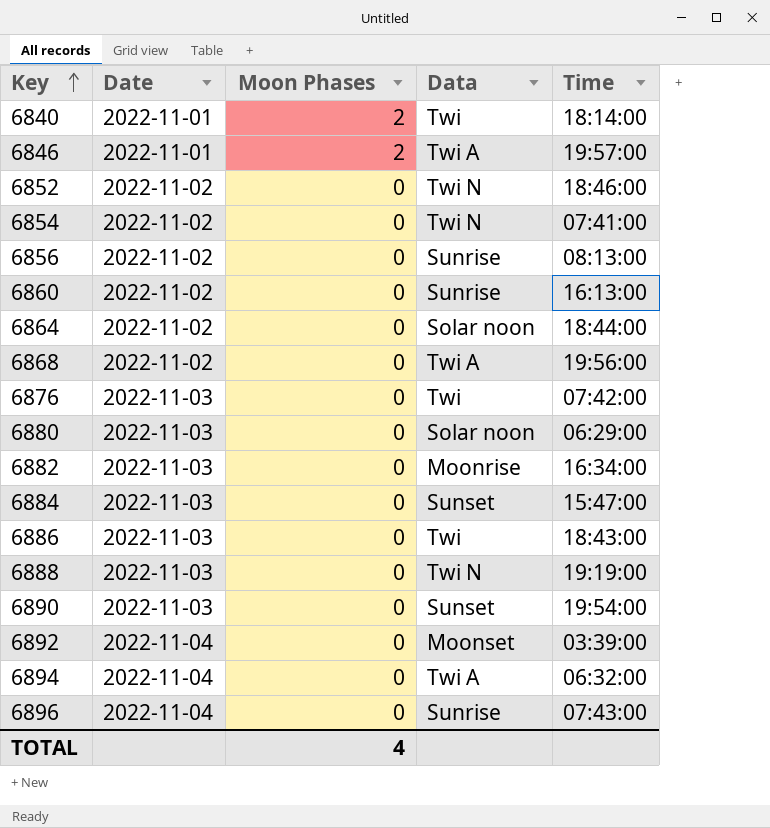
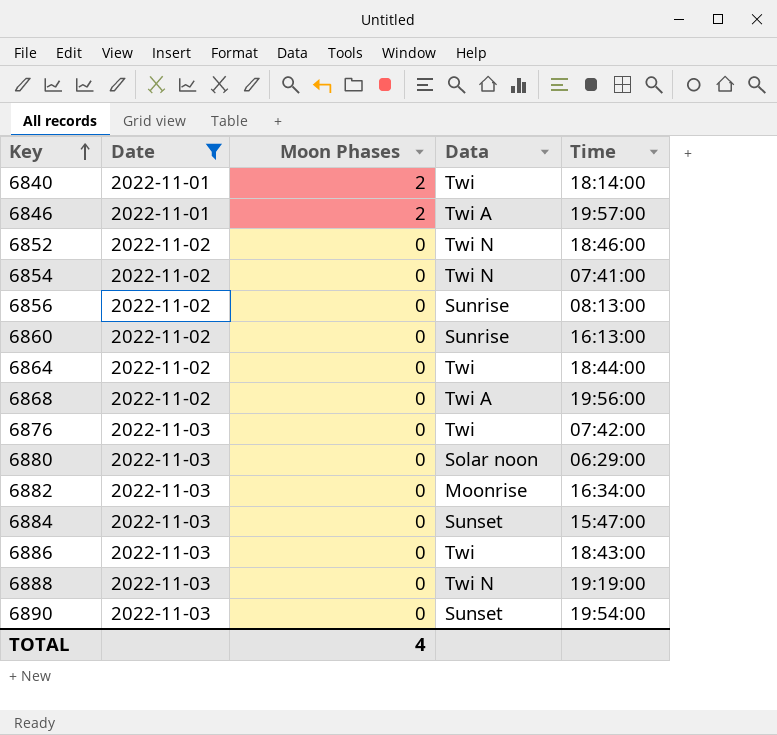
filter: none -> Date != 2022-11-04
6864 | Data: Solar noon -> Twi

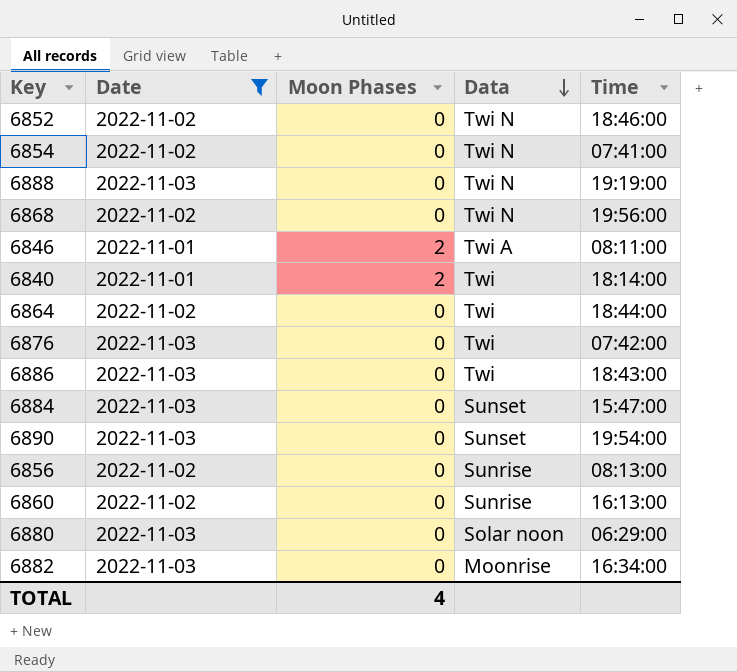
row order: Key ascending -> Data descending
6868 | Data: Twi A -> Twi N
6846 | Time: 19:57:00 -> 08:11:00

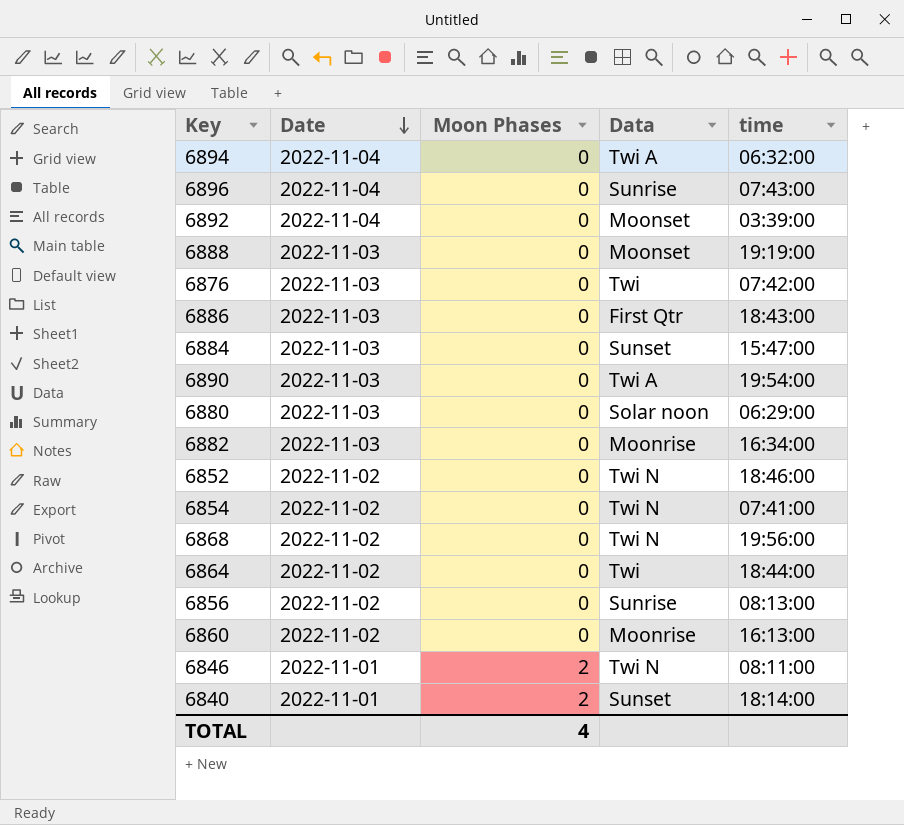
filter: Date != 2022-11-04 -> none
row order: Data descending -> Date descending
column name: Time -> time
6888 | Data: Twi N -> Moonset
6886 | Data: Twi -> First Qtr
6890 | Data: Sunset -> Twi A
6860 | Data: Sunrise -> Moonrise
6846 | Data: Twi A -> Twi N
6840 | Data: Twi -> Sunset

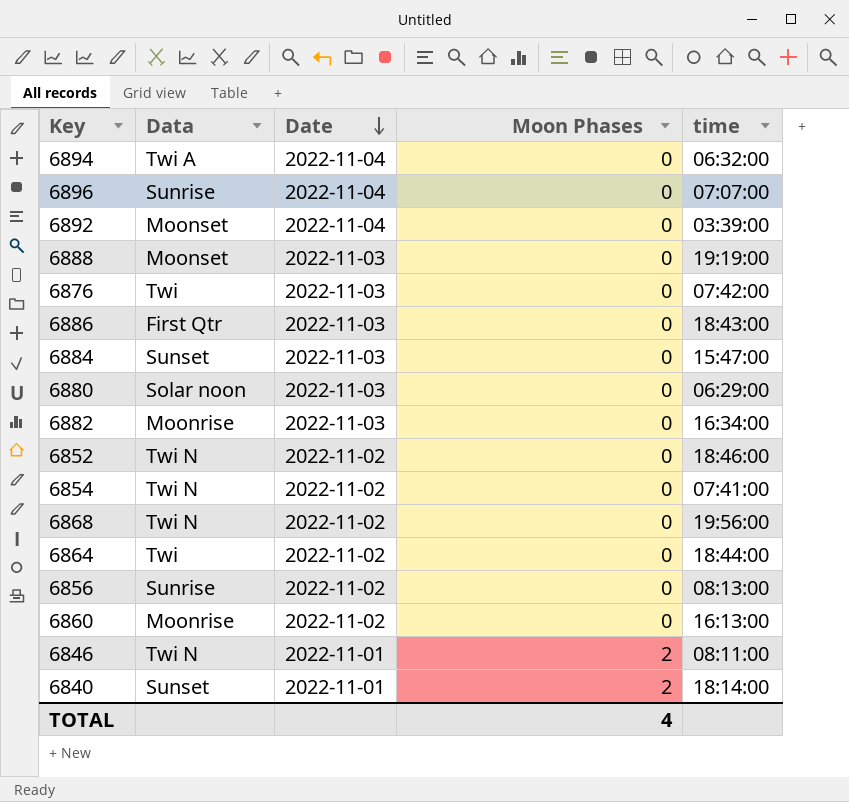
column Data | position: 4 -> 2
row 6890: 2022-11-03 | 0 | Twi A | 19:54:00 -> none
6896 | time: 07:43:00 -> 07:07:00

